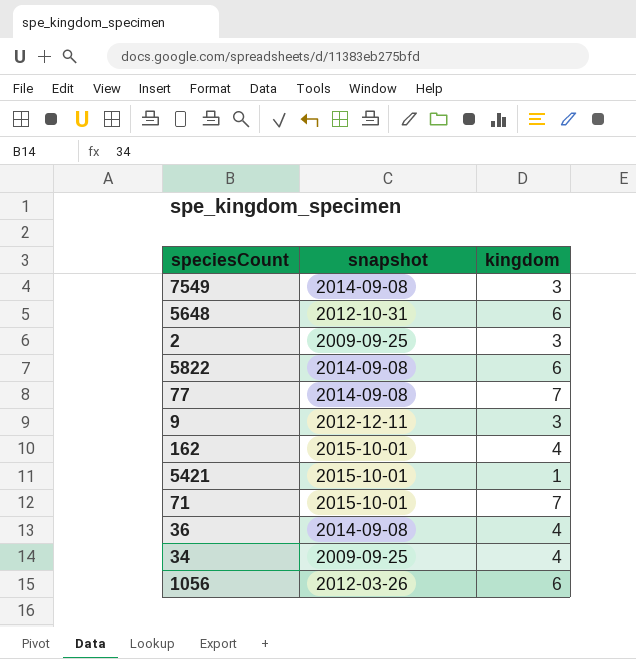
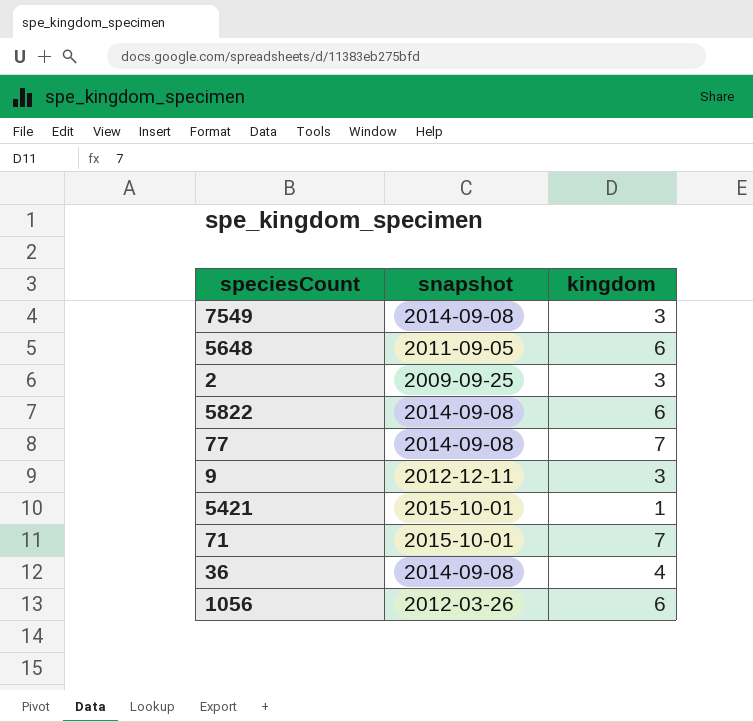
row 162: 2015-10-01 | 4 -> none
row 34: 2009-09-25 | 4 -> none
5648 | snapshot: 2012-10-31 -> 2011-09-05

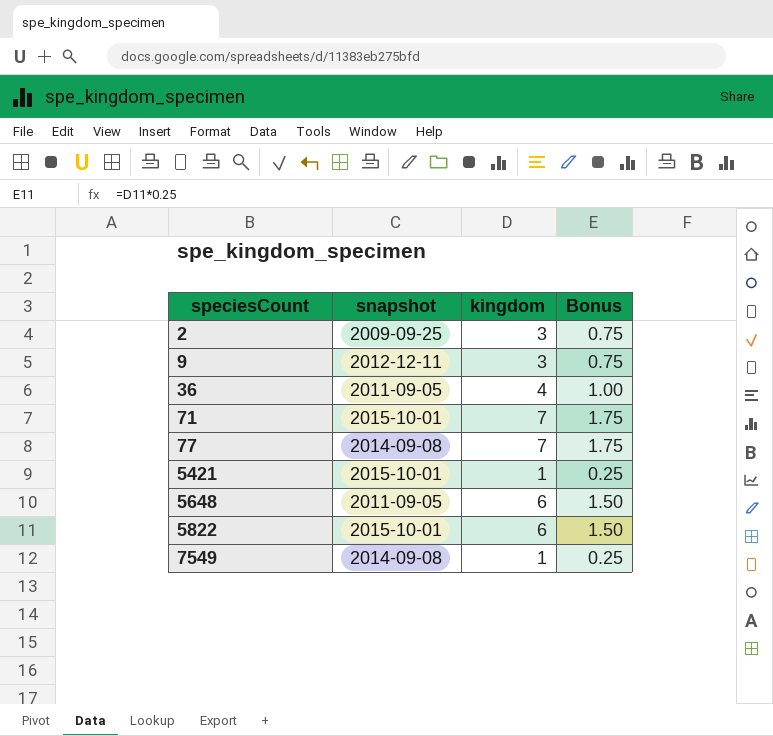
row order: none -> speciesCount ascending
column Bonus | formula: none -> [kingdom] * 0.25
row 1056: 2012-03-26 | 6 -> none
36 | snapshot: 2014-09-08 -> 2011-09-05
5822 | snapshot: 2014-09-08 -> 2015-10-01
7549 | kingdom: 3 -> 1

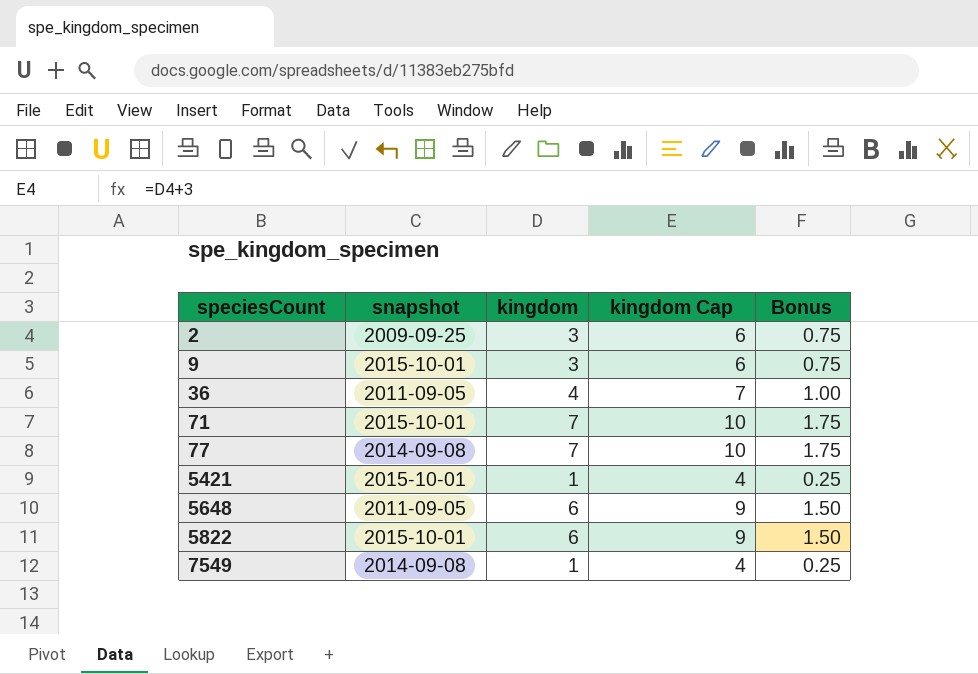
column kingdom Cap | formula: none -> [kingdom] + 3
9 | snapshot: 2012-12-11 -> 2015-10-01

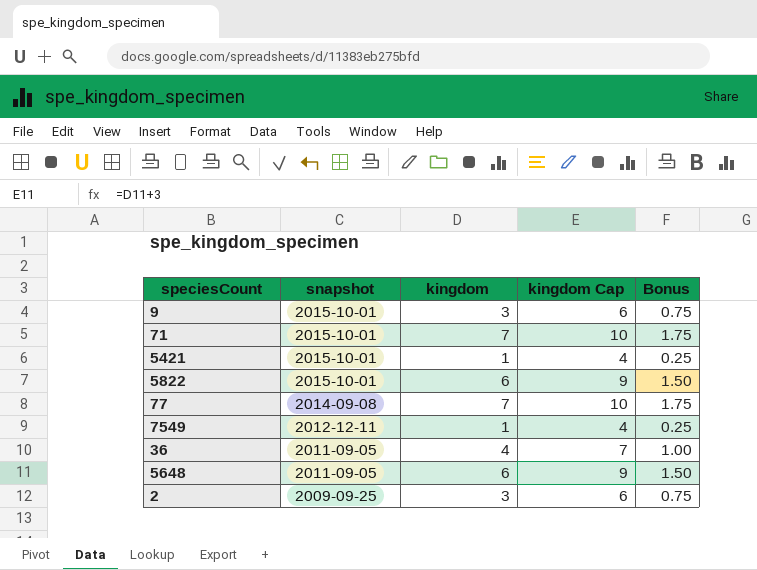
row order: speciesCount ascending -> snapshot descending
7549 | snapshot: 2014-09-08 -> 2012-12-11

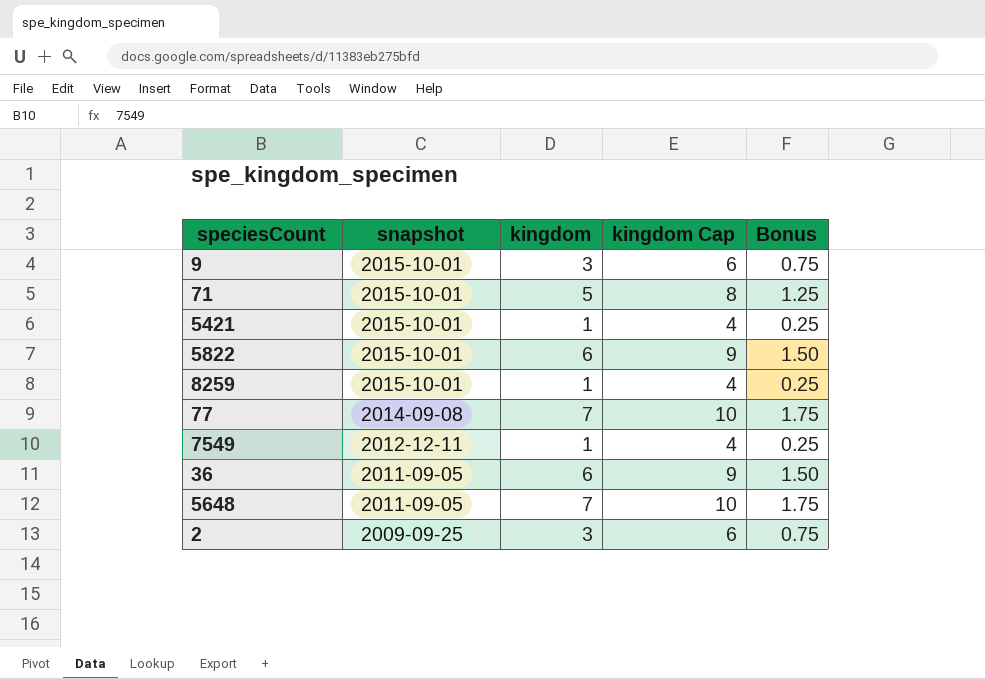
71 | kingdom: 7 -> 5
71 | kingdom Cap: 10 -> 8
71 | Bonus: 1.75 -> 1.25
row 8259: none -> 2015-10-01 | 1 | 4 | 0.25
36 | kingdom: 4 -> 6
36 | kingdom Cap: 7 -> 9
36 | Bonus: 1.00 -> 1.50
5648 | kingdom: 6 -> 7
5648 | kingdom Cap: 9 -> 10
5648 | Bonus: 1.50 -> 1.75

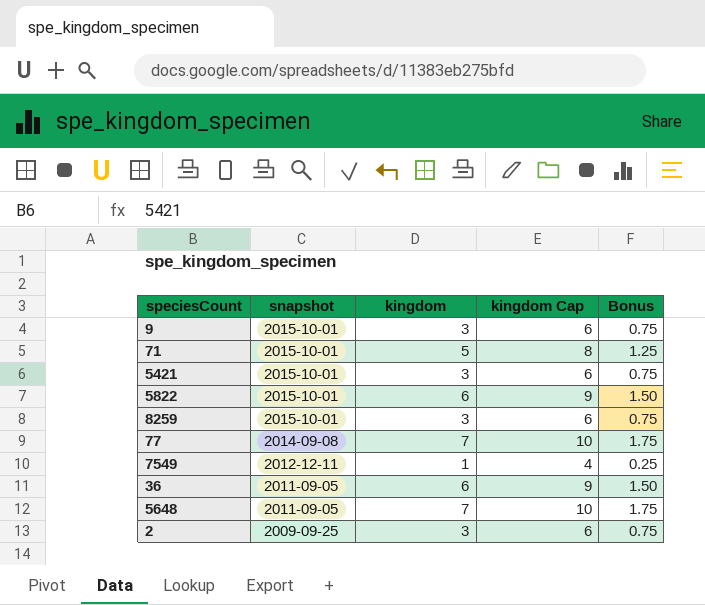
5421 | kingdom: 1 -> 3
5421 | kingdom Cap: 4 -> 6
5421 | Bonus: 0.25 -> 0.75
8259 | kingdom: 1 -> 3
8259 | kingdom Cap: 4 -> 6
8259 | Bonus: 0.25 -> 0.75

